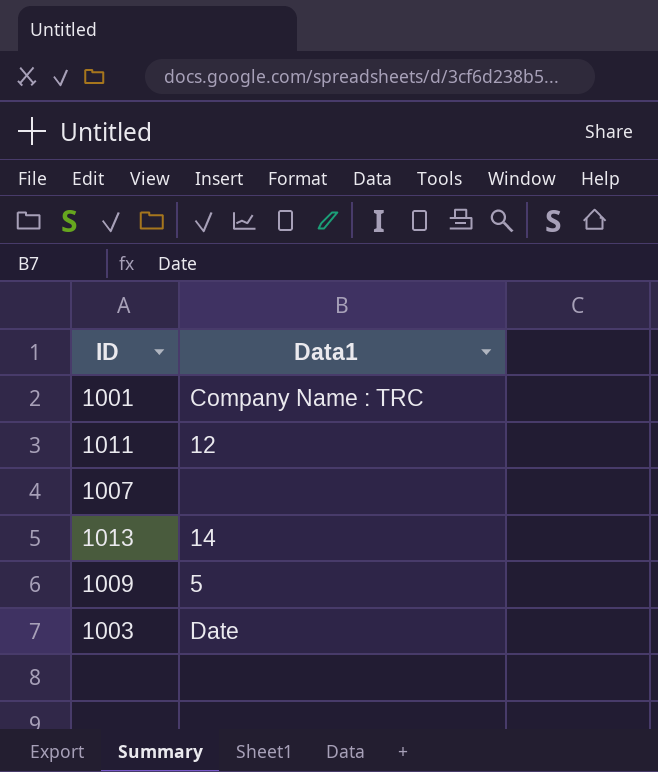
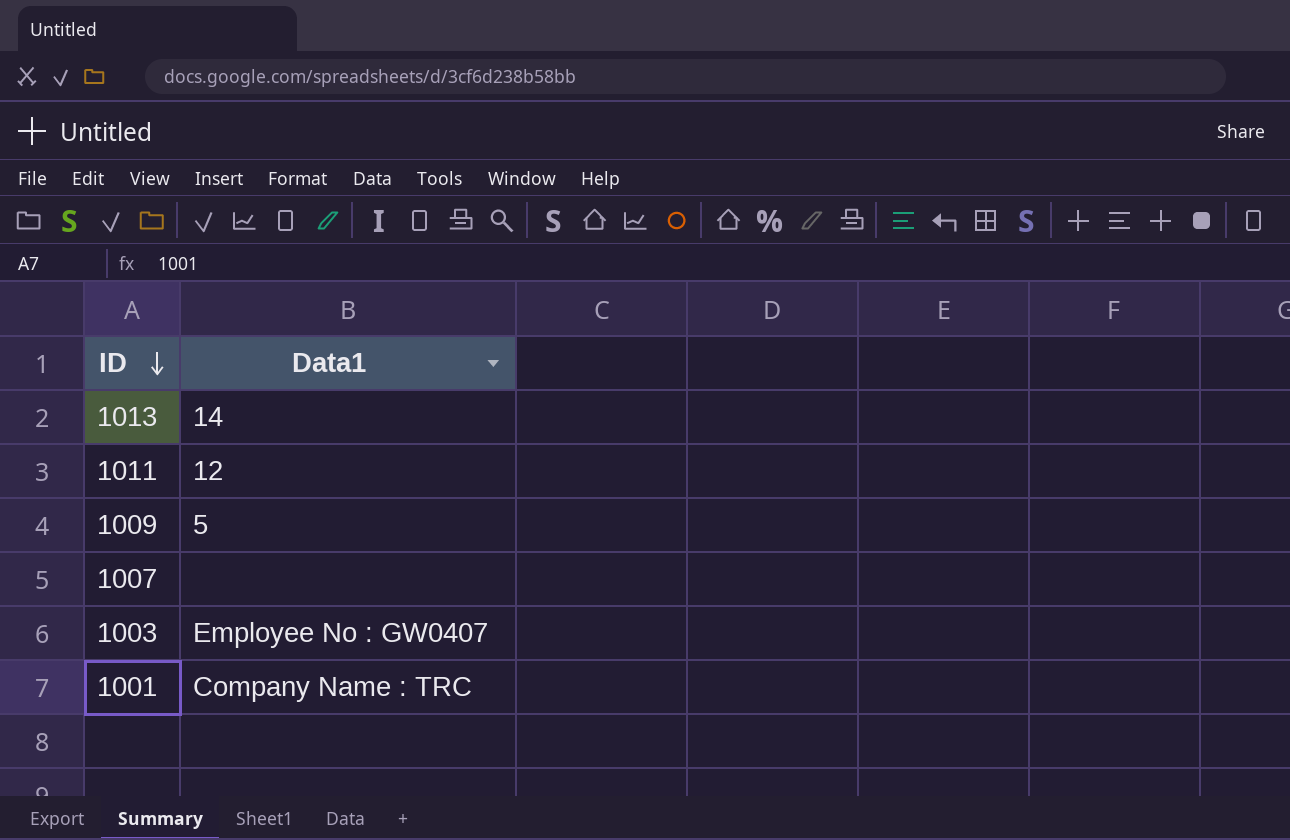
row order: none -> ID descending
1003 | Data1: Date -> Employee No : GW0407

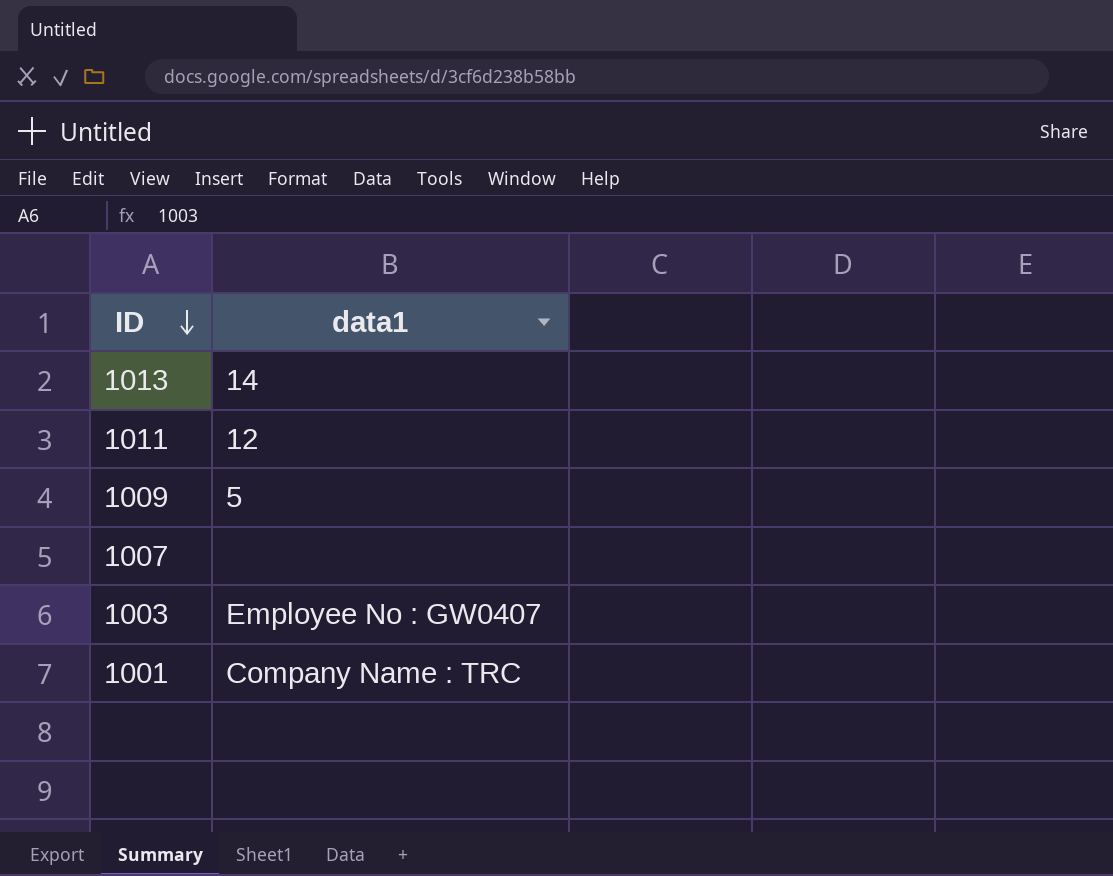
column name: Data1 -> data1

